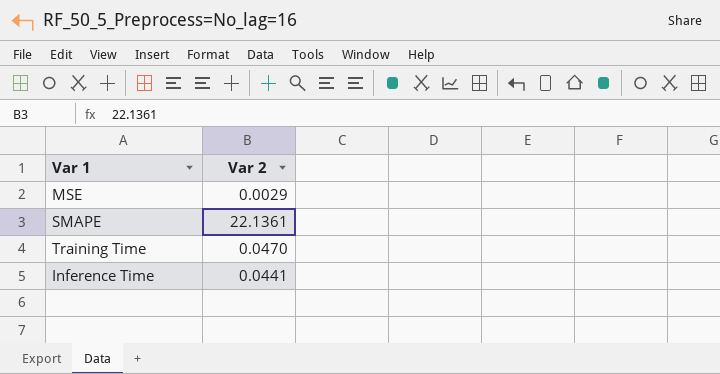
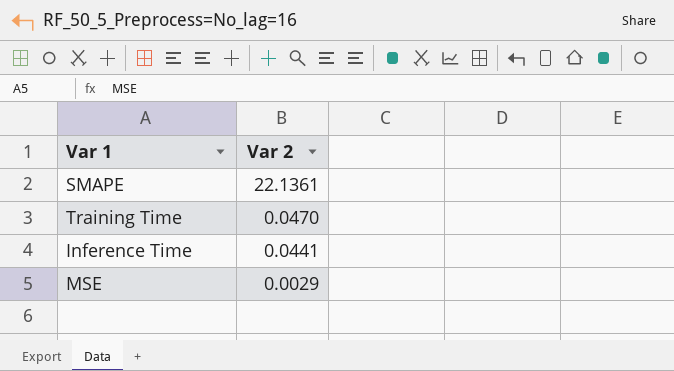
row order: none -> Var 2 descending

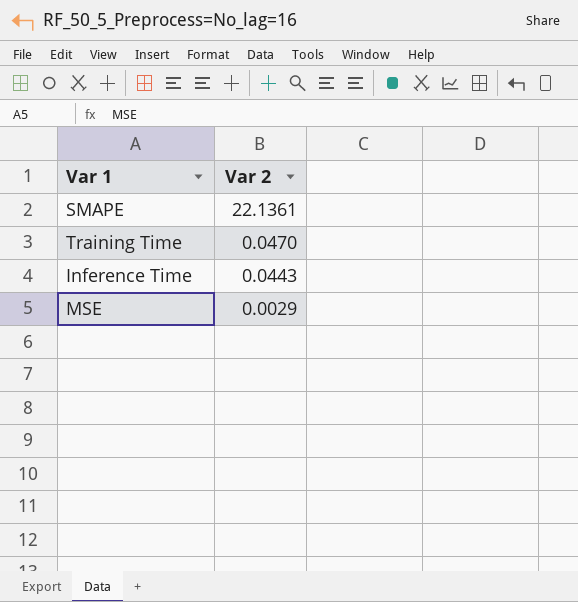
Inference Time | Var 2: 0.0441 -> 0.0443

